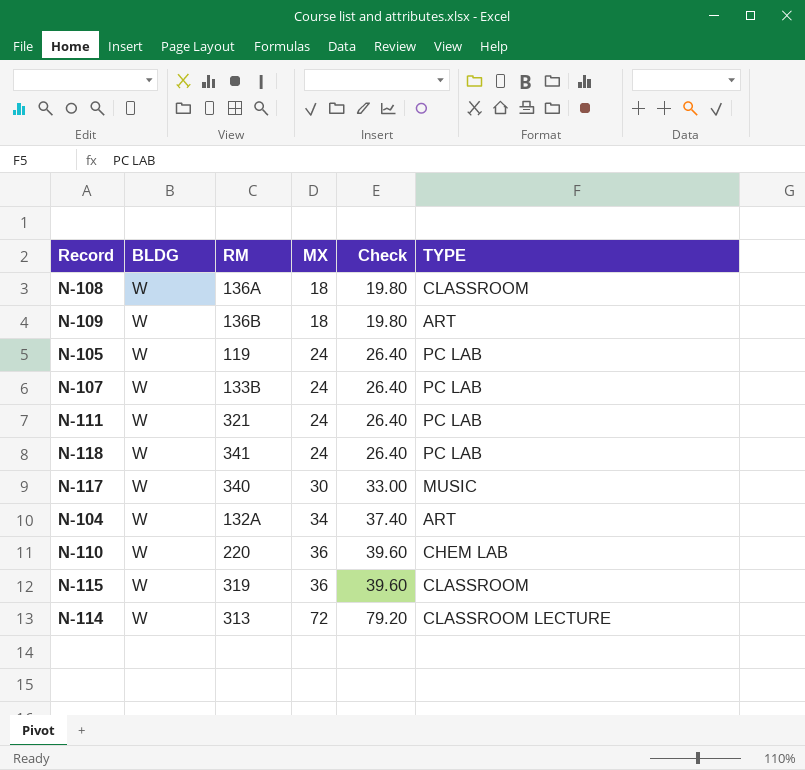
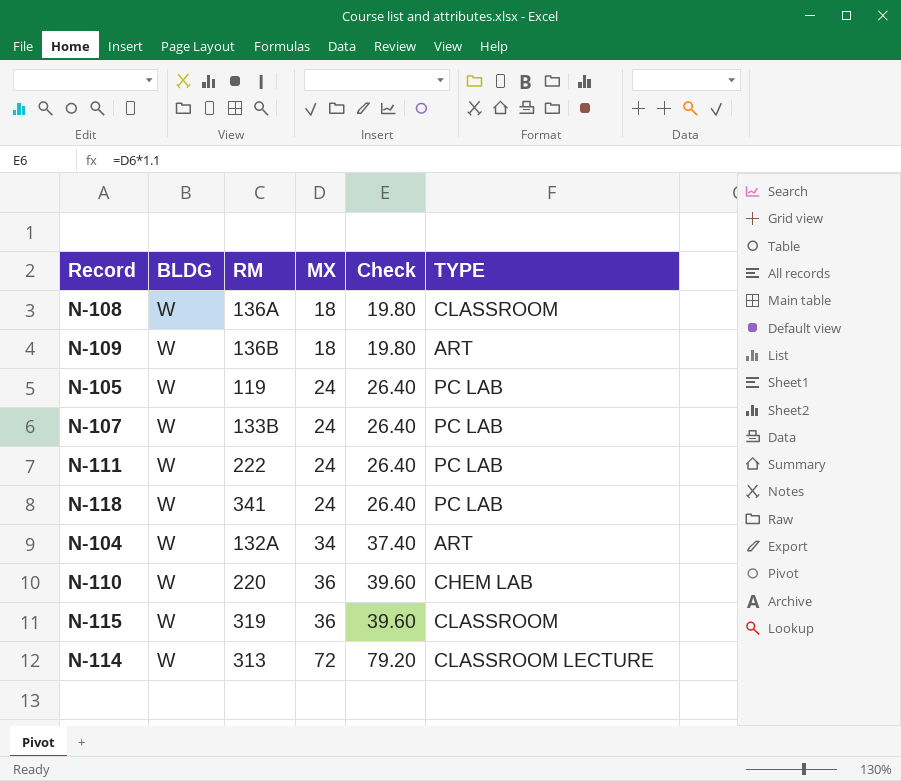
row N-117: W | 340 | 30 | 33.00 | MUSIC -> none
N-111 | RM: 321 -> 222

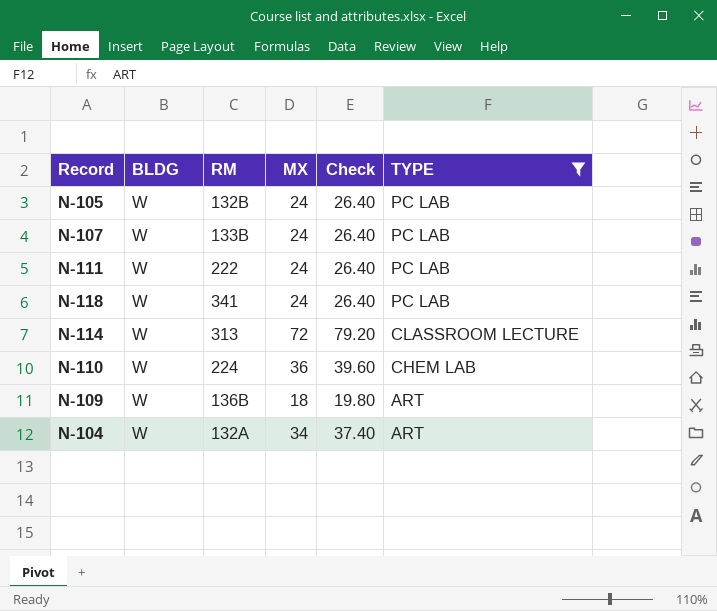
filter: none -> TYPE != CLASSROOM
row order: MX ascending -> TYPE descending
N-105 | RM: 119 -> 132B
N-110 | RM: 220 -> 224

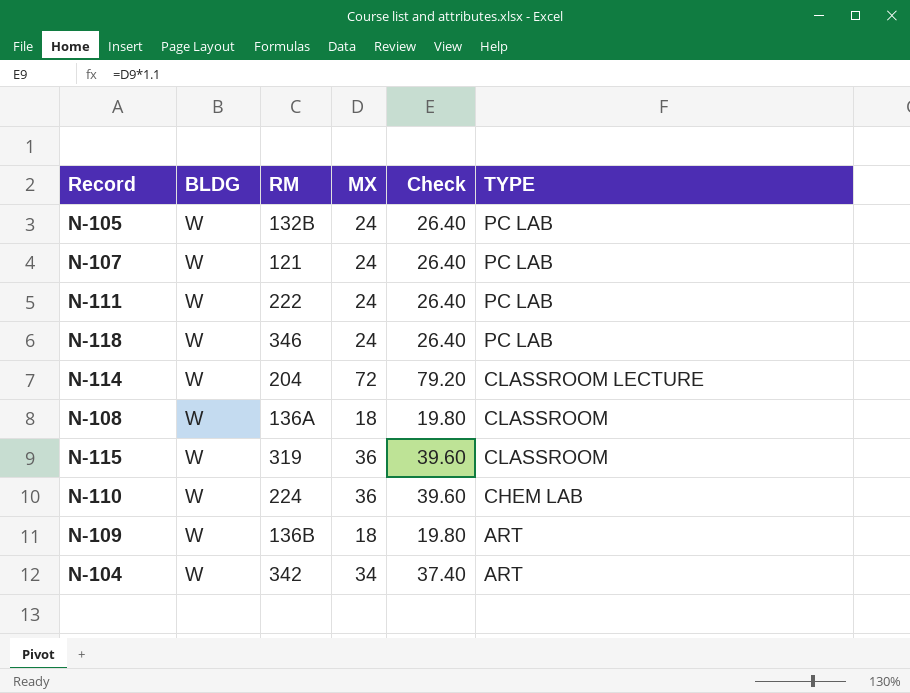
filter: TYPE != CLASSROOM -> none
N-107 | RM: 133B -> 121
N-118 | RM: 341 -> 346
N-114 | RM: 313 -> 204
N-104 | RM: 132A -> 342

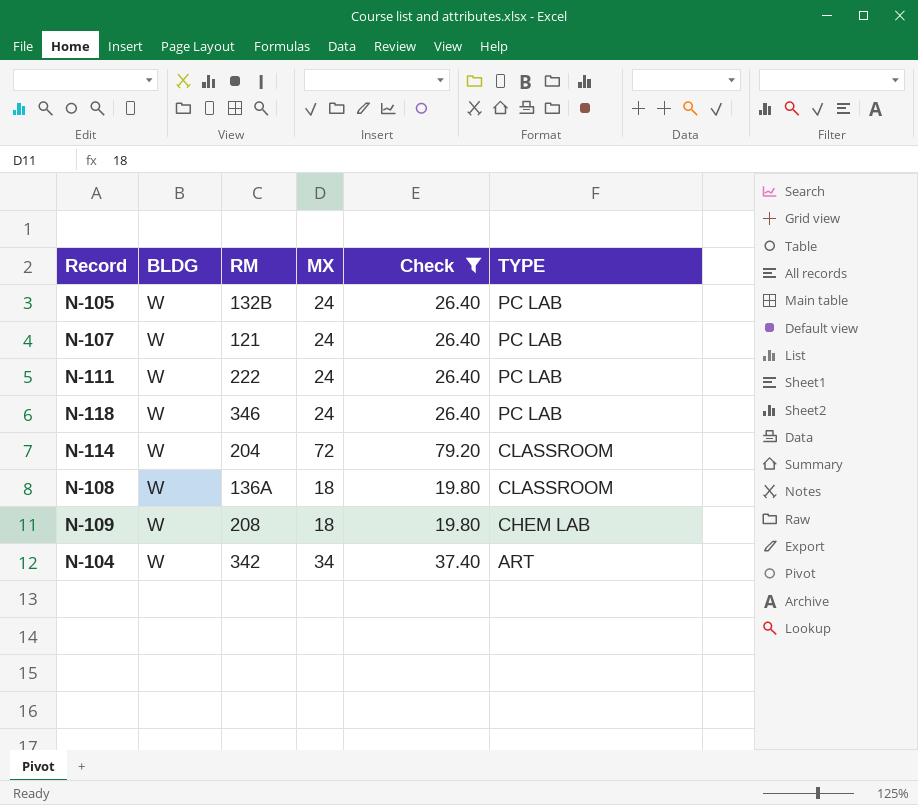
filter: none -> Check != 39.60
N-114 | TYPE: CLASSROOM LECTURE -> CLASSROOM
N-109 | RM: 136B -> 208
N-109 | TYPE: ART -> CHEM LAB

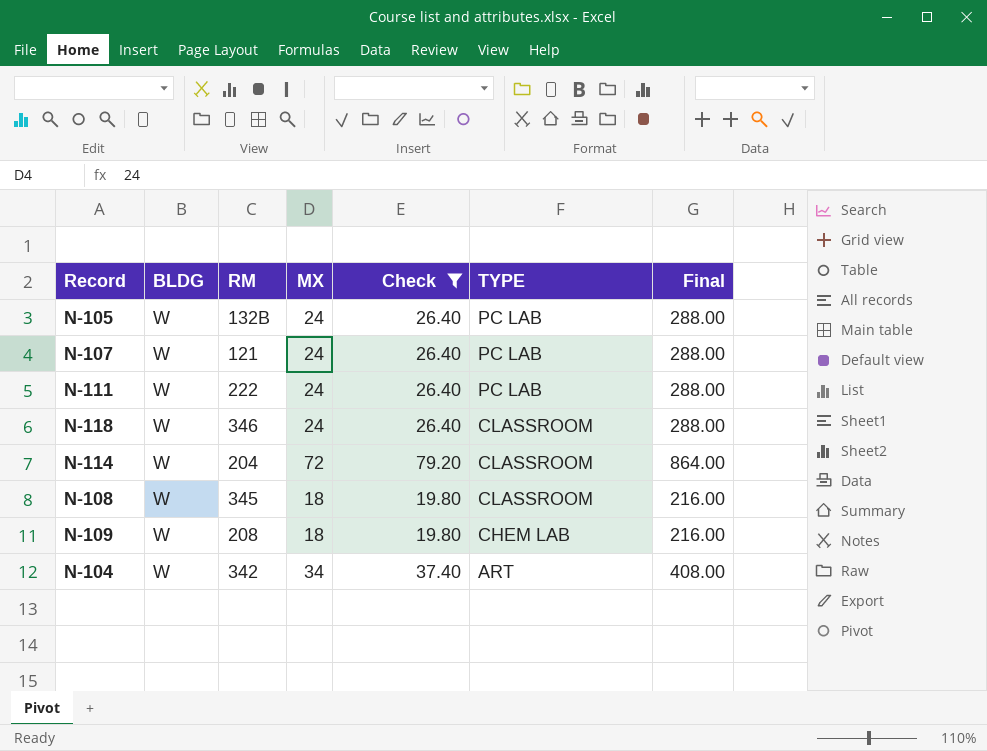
column Final | formula: none -> [MX] * 12
N-118 | TYPE: PC LAB -> CLASSROOM
N-108 | RM: 136A -> 345

